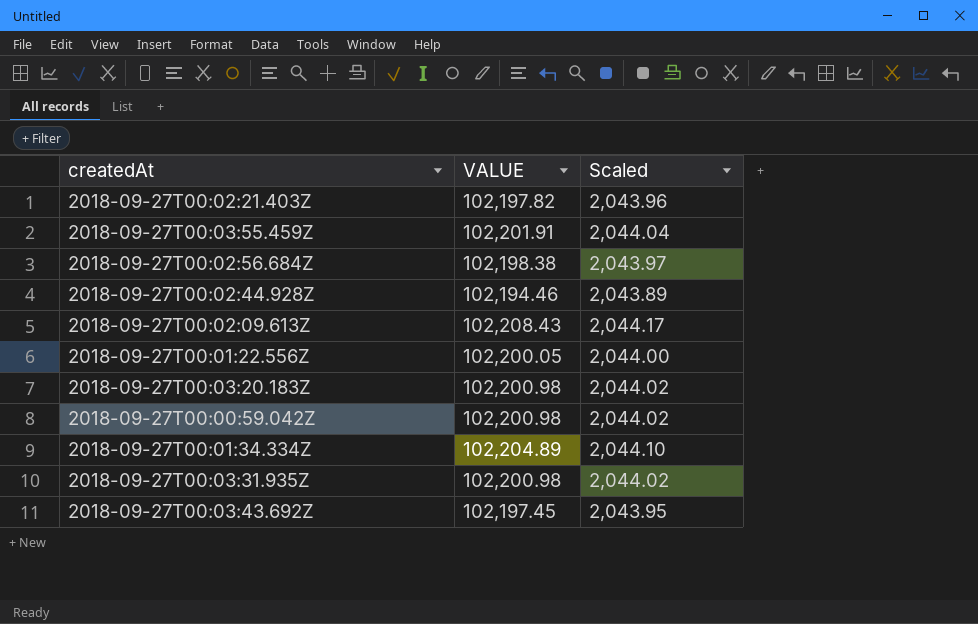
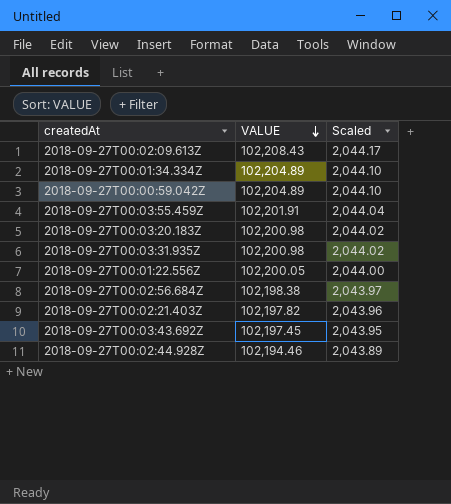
row order: none -> VALUE descending
2018-09-27T00:00:59.042Z | VALUE: 102,200.98 -> 102,204.89
2018-09-27T00:00:59.042Z | Scaled: 2,044.02 -> 2,044.10

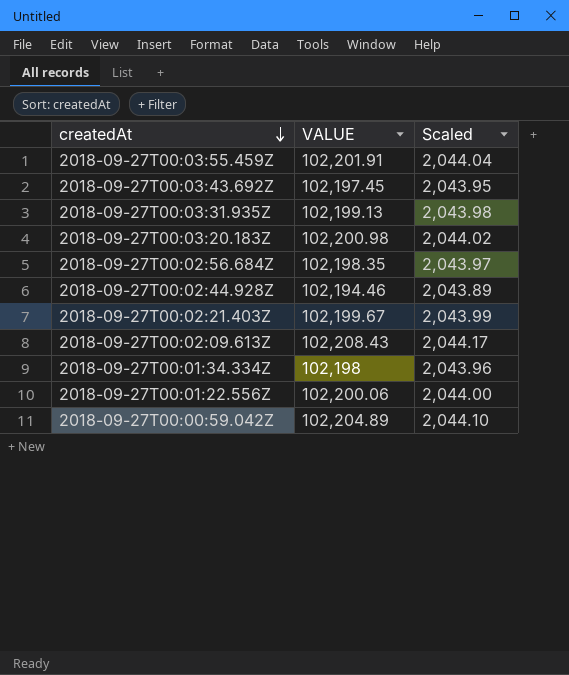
row order: VALUE descending -> createdAt descending
2018-09-27T00:03:31.935Z | VALUE: 102,200.98 -> 102,199.13
2018-09-27T00:03:31.935Z | Scaled: 2,044.02 -> 2,043.98
2018-09-27T00:02:56.684Z | VALUE: 102,198.38 -> 102,198.35
2018-09-27T00:02:21.403Z | VALUE: 102,197.82 -> 102,199.67
2018-09-27T00:02:21.403Z | Scaled: 2,043.96 -> 2,043.99
2018-09-27T00:01:34.334Z | VALUE: 102,204.89 -> 102,198
2018-09-27T00:01:34.334Z | Scaled: 2,044.10 -> 2,043.96
2018-09-27T00:01:22.556Z | VALUE: 102,200.05 -> 102,200.06

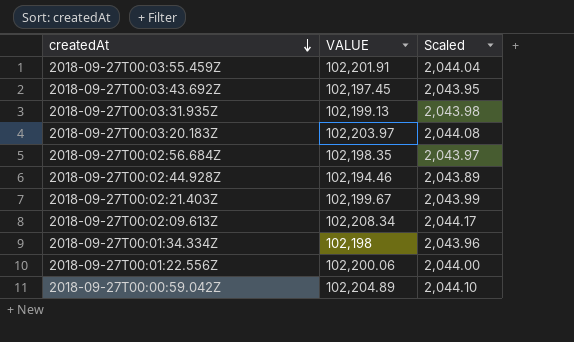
2018-09-27T00:03:20.183Z | VALUE: 102,200.98 -> 102,203.97
2018-09-27T00:03:20.183Z | Scaled: 2,044.02 -> 2,044.08
2018-09-27T00:02:09.613Z | VALUE: 102,208.43 -> 102,208.34

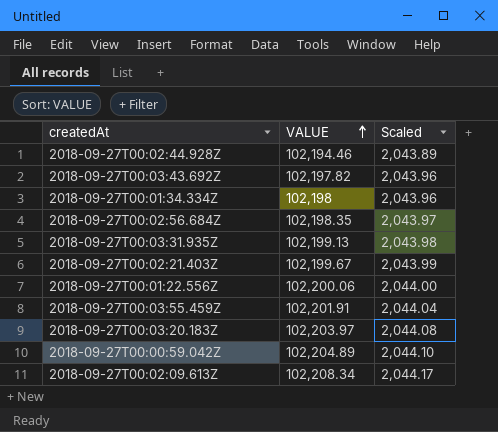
row order: createdAt descending -> VALUE ascending
2018-09-27T00:03:43.692Z | VALUE: 102,197.45 -> 102,197.82
2018-09-27T00:03:43.692Z | Scaled: 2,043.95 -> 2,043.96

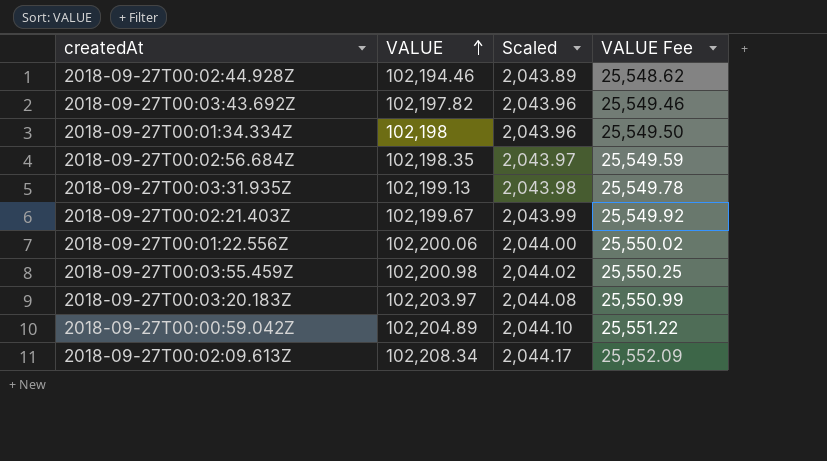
column VALUE Fee | formula: none -> [VALUE] * 0.25
2018-09-27T00:03:55.459Z | VALUE: 102,201.91 -> 102,200.98
2018-09-27T00:03:55.459Z | Scaled: 2,044.04 -> 2,044.02

